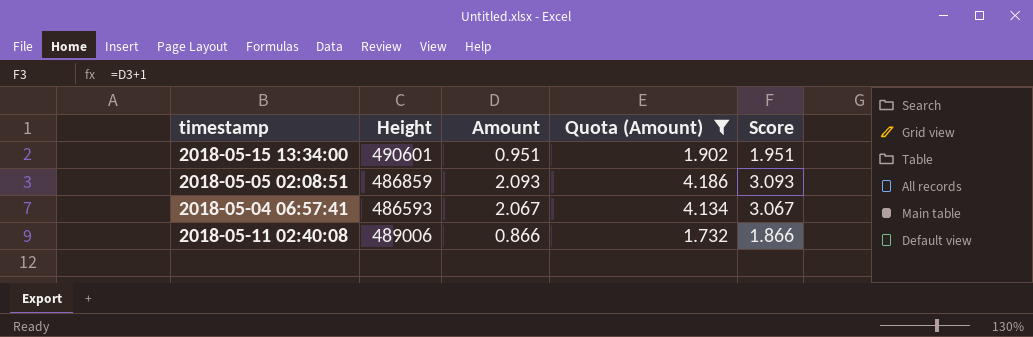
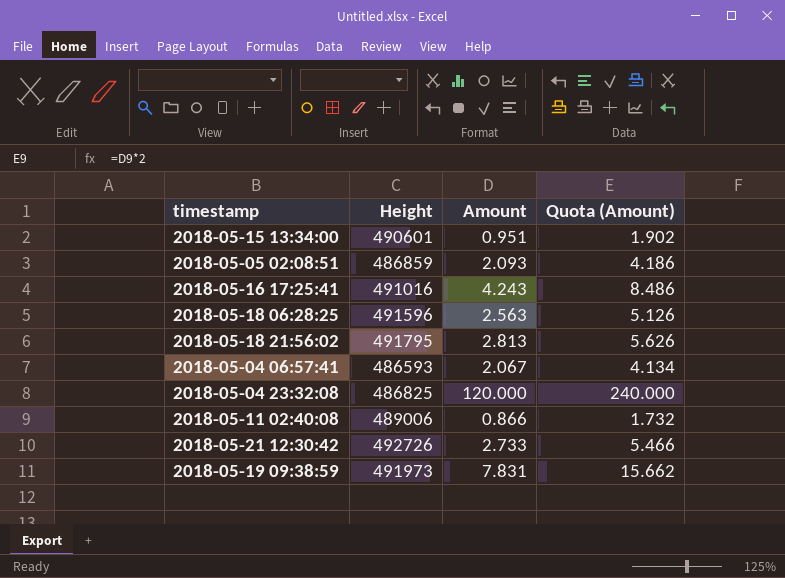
filter: Quota (Amount) <= 4.186 -> none
column Score | formula: [Amount] + 1 -> none

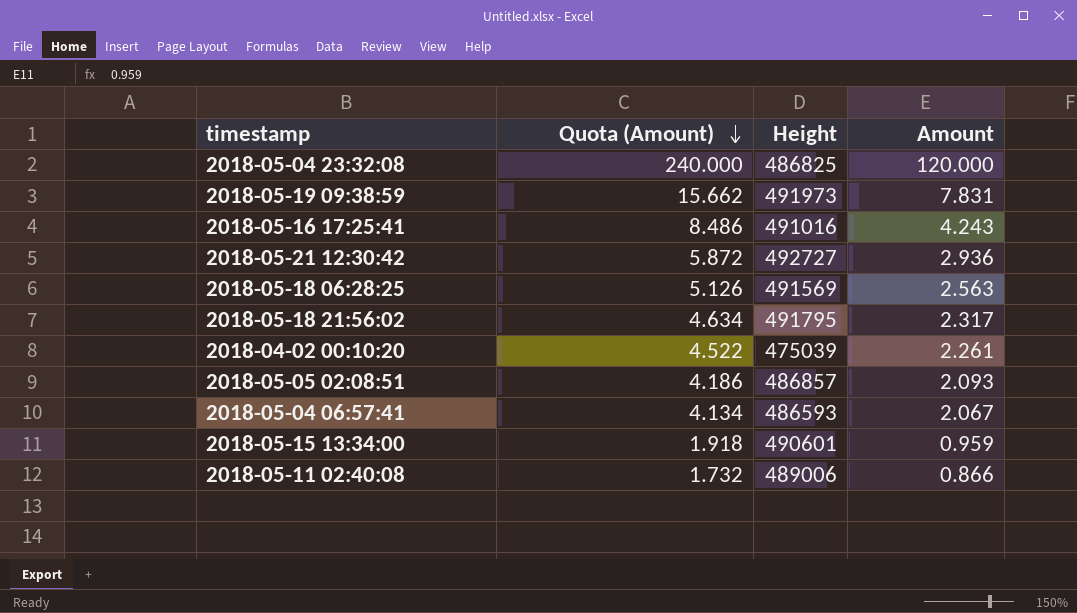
row order: none -> Quota (Amount) descending
column Quota (Amount) | position: 4 -> 2
2018-05-21 12:30:42 | Quota (Amount): 5.466 -> 5.872
2018-05-21 12:30:42 | Height: 492726 -> 492727
2018-05-21 12:30:42 | Amount: 2.733 -> 2.936
2018-05-18 06:28:25 | Height: 491596 -> 491569
2018-05-18 21:56:02 | Quota (Amount): 5.626 -> 4.634
2018-05-18 21:56:02 | Amount: 2.813 -> 2.317
row 2018-04-02 00:10:20: none -> 4.522 | 475039 | 2.261
2018-05-05 02:08:51 | Height: 486859 -> 486857
2018-05-15 13:34:00 | Quota (Amount): 1.902 -> 1.918
2018-05-15 13:34:00 | Amount: 0.951 -> 0.959

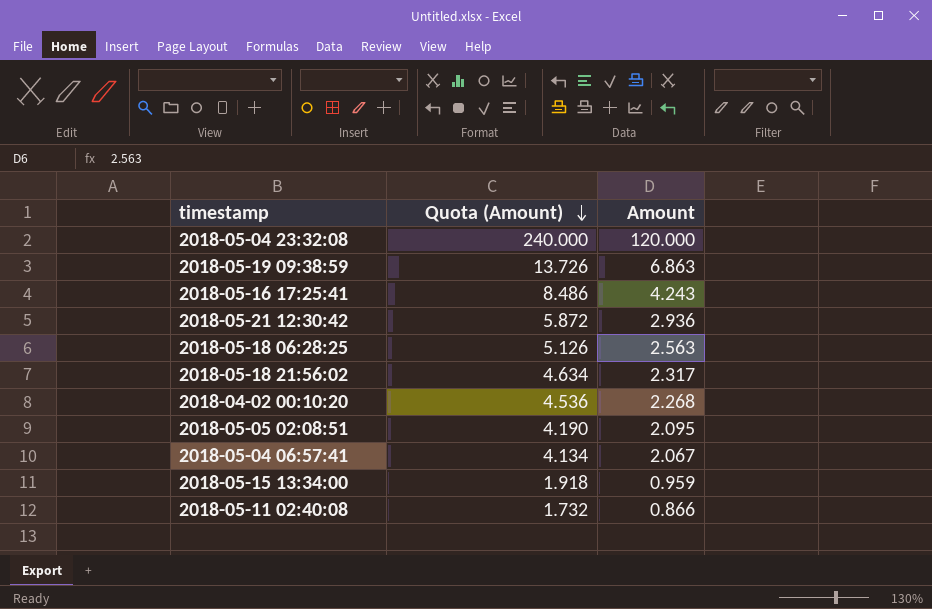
column Height | position: 3 -> none
2018-05-19 09:38:59 | Quota (Amount): 15.662 -> 13.726
2018-05-19 09:38:59 | Amount: 7.831 -> 6.863
2018-04-02 00:10:20 | Quota (Amount): 4.522 -> 4.536
2018-04-02 00:10:20 | Amount: 2.261 -> 2.268
2018-05-05 02:08:51 | Quota (Amount): 4.186 -> 4.190
2018-05-05 02:08:51 | Amount: 2.093 -> 2.095

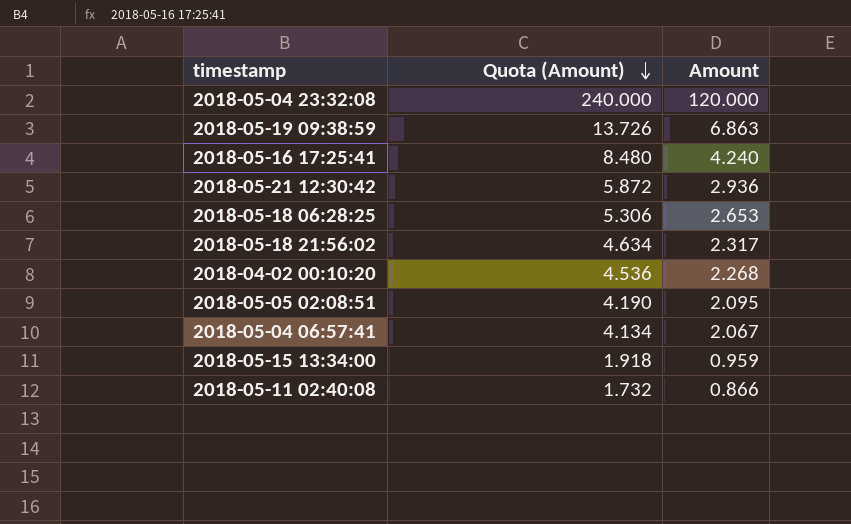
2018-05-16 17:25:41 | Quota (Amount): 8.486 -> 8.480
2018-05-16 17:25:41 | Amount: 4.243 -> 4.240
2018-05-18 06:28:25 | Quota (Amount): 5.126 -> 5.306
2018-05-18 06:28:25 | Amount: 2.563 -> 2.653

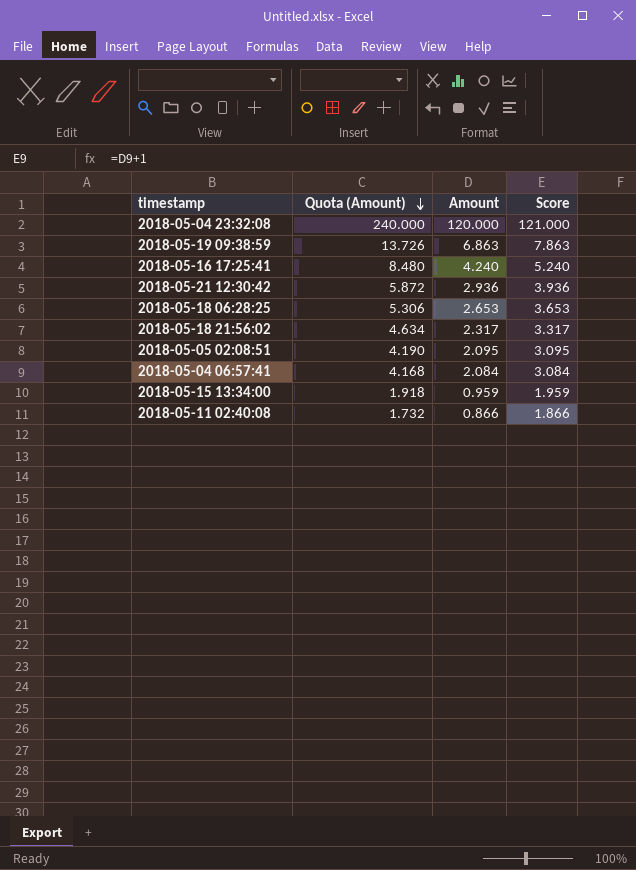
column Score | formula: none -> [Amount] + 1
row 2018-04-02 00:10:20: 4.536 | 2.268 -> none
2018-05-04 06:57:41 | Quota (Amount): 4.134 -> 4.168
2018-05-04 06:57:41 | Amount: 2.067 -> 2.084

